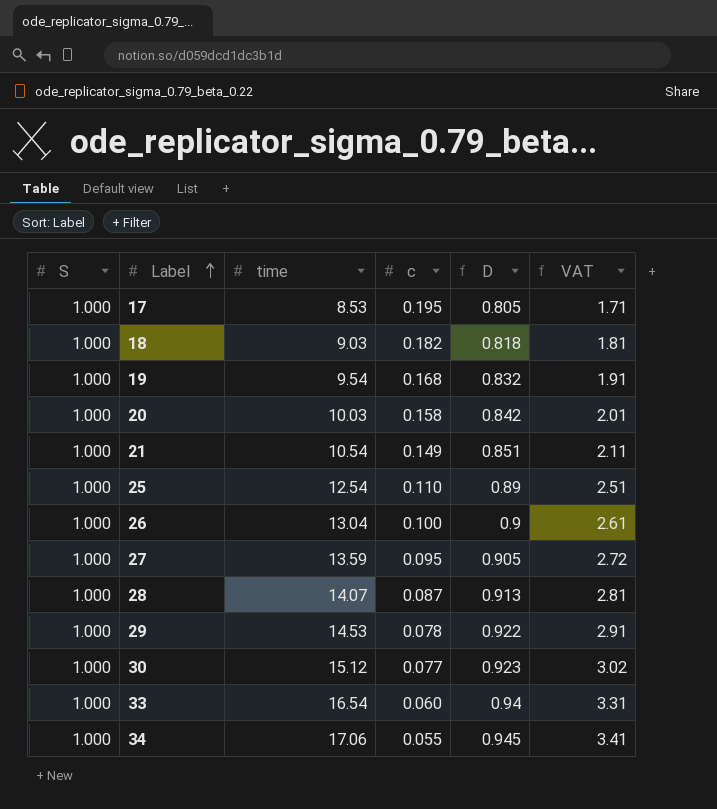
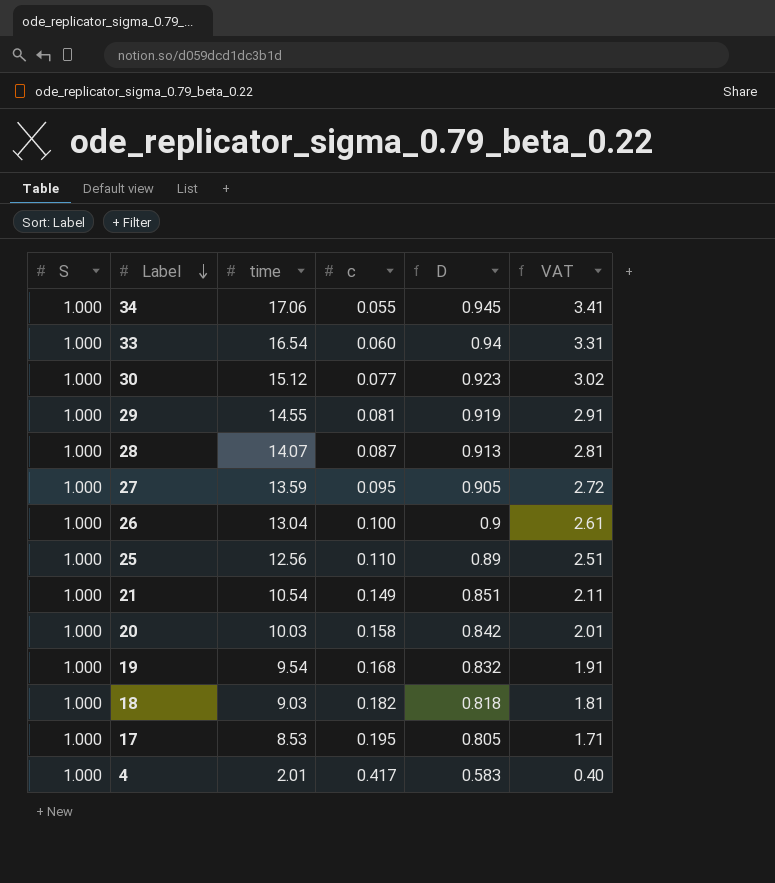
row order: Label ascending -> Label descending
29 | time: 14.53 -> 14.55
29 | c: 0.078 -> 0.081
29 | D: 0.922 -> 0.919
25 | time: 12.54 -> 12.56
row 4: none -> 1.000 | 2.01 | 0.417 | 0.583 | 0.40

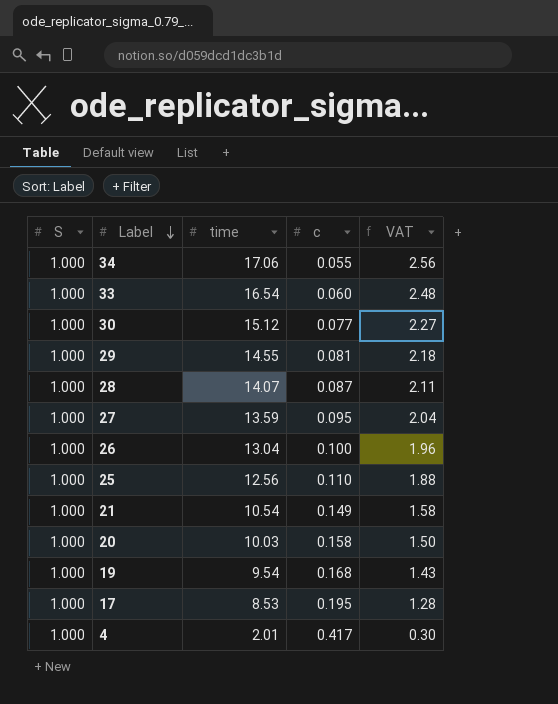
column D | formula: [S] - [c] -> none
column VAT | formula: [time] * 0.2 -> [time] * 0.15
row 18: 1.000 | 9.03 | 0.182 | 0.818 | 1.81 -> none

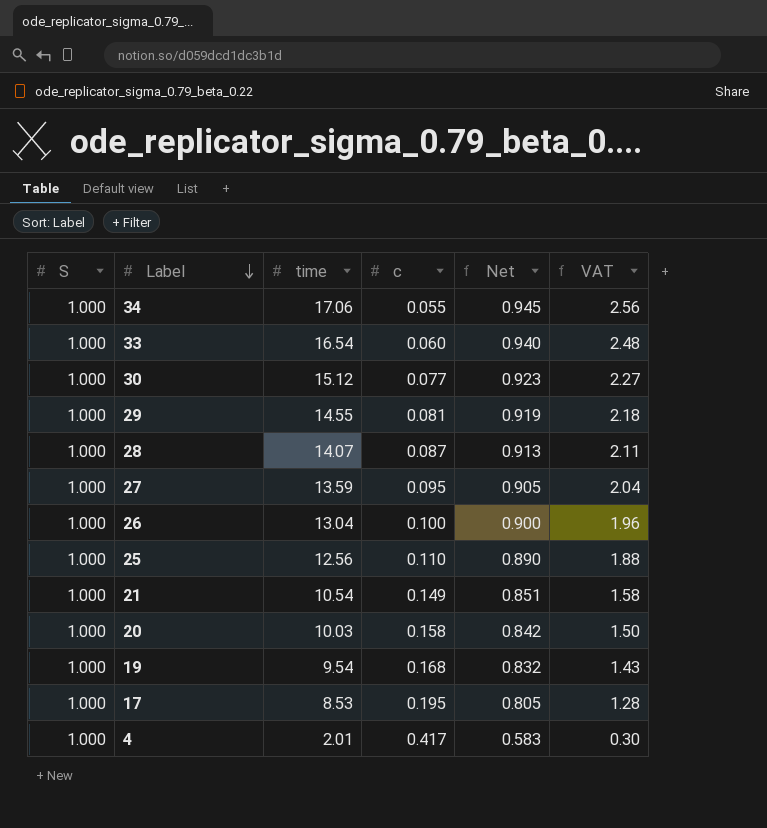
column Net | formula: none -> [S] - [c]

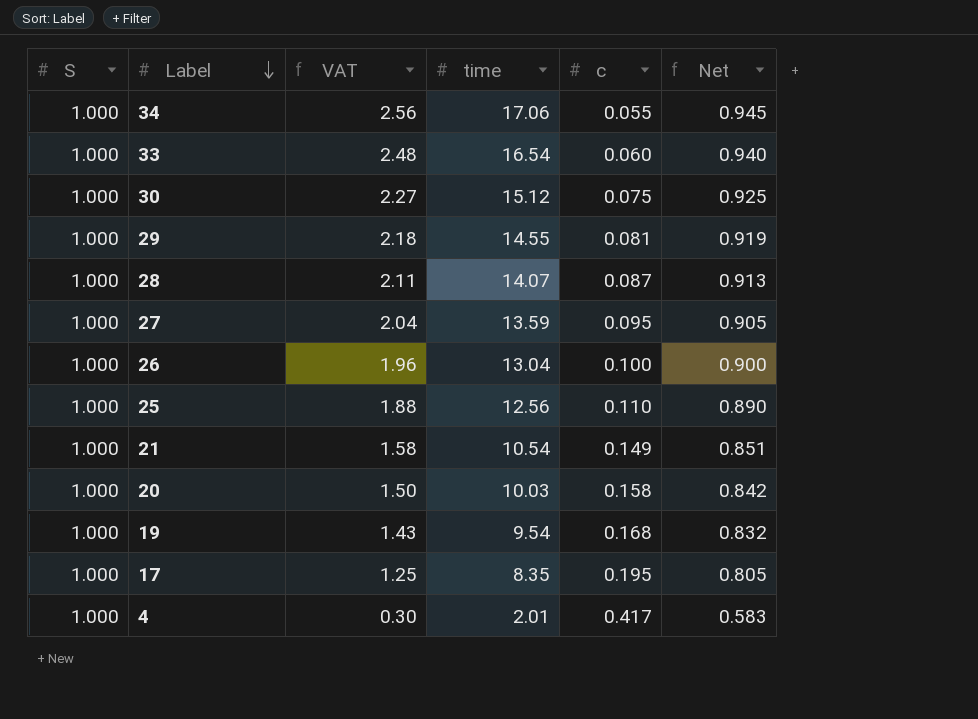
column VAT | position: 6 -> 3
30 | c: 0.077 -> 0.075
30 | Net: 0.923 -> 0.925
17 | VAT: 1.28 -> 1.25
17 | time: 8.53 -> 8.35

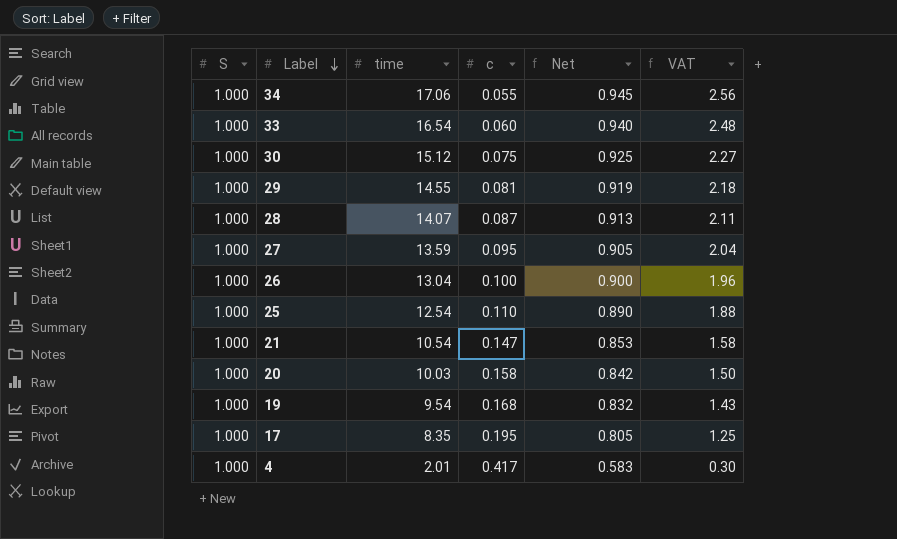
column VAT | position: 3 -> 6
25 | time: 12.56 -> 12.54
21 | c: 0.149 -> 0.147
21 | Net: 0.851 -> 0.853

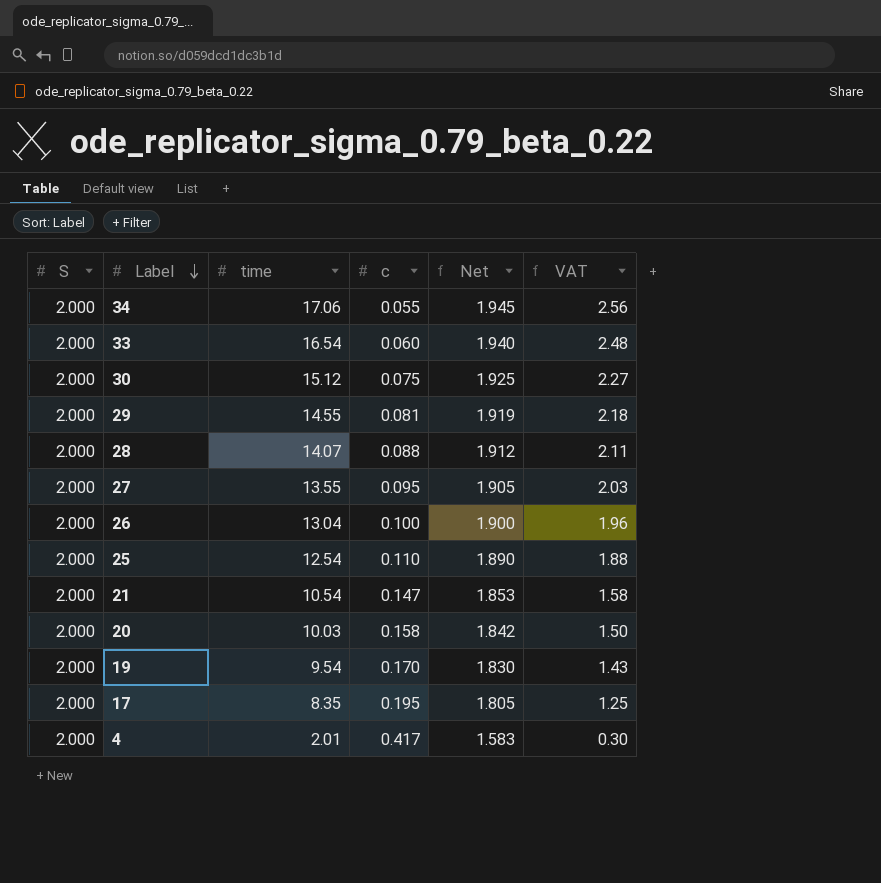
34 | S: 1.000 -> 2.000
34 | Net: 0.945 -> 1.945
33 | S: 1.000 -> 2.000
33 | Net: 0.940 -> 1.940
30 | S: 1.000 -> 2.000
30 | Net: 0.925 -> 1.925
29 | S: 1.000 -> 2.000
29 | Net: 0.919 -> 1.919
28 | S: 1.000 -> 2.000
28 | c: 0.087 -> 0.088
28 | Net: 0.913 -> 1.912
27 | S: 1.000 -> 2.000
27 | time: 13.59 -> 13.55
27 | Net: 0.905 -> 1.905
27 | VAT: 2.04 -> 2.03
26 | S: 1.000 -> 2.000
26 | Net: 0.900 -> 1.900
25 | S: 1.000 -> 2.000
25 | Net: 0.890 -> 1.890
21 | S: 1.000 -> 2.000
21 | Net: 0.853 -> 1.853
20 | S: 1.000 -> 2.000
20 | Net: 0.842 -> 1.842
19 | S: 1.000 -> 2.000
19 | c: 0.168 -> 0.170
19 | Net: 0.832 -> 1.830
17 | S: 1.000 -> 2.000
17 | Net: 0.805 -> 1.805
4 | S: 1.000 -> 2.000
4 | Net: 0.583 -> 1.583

